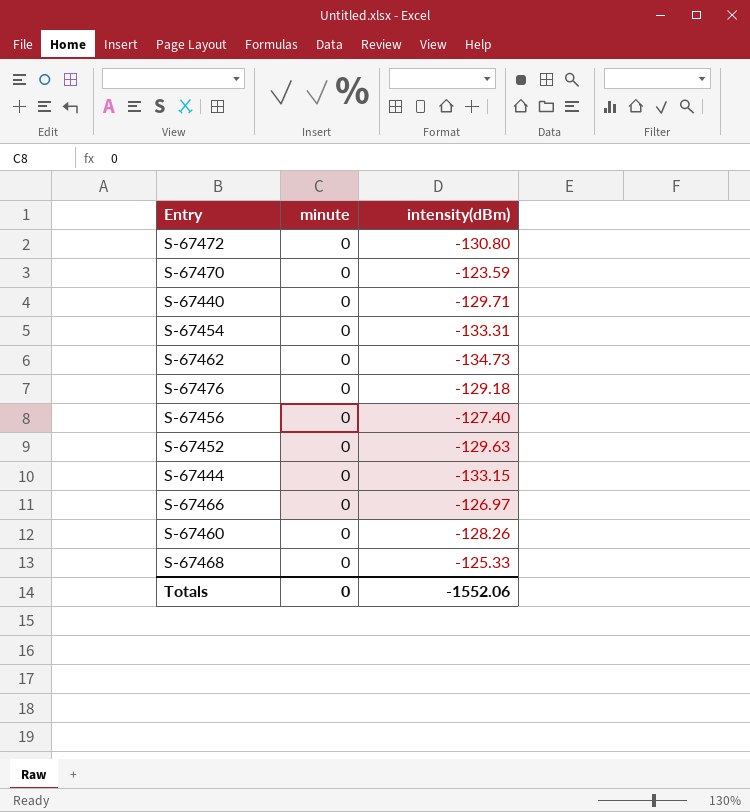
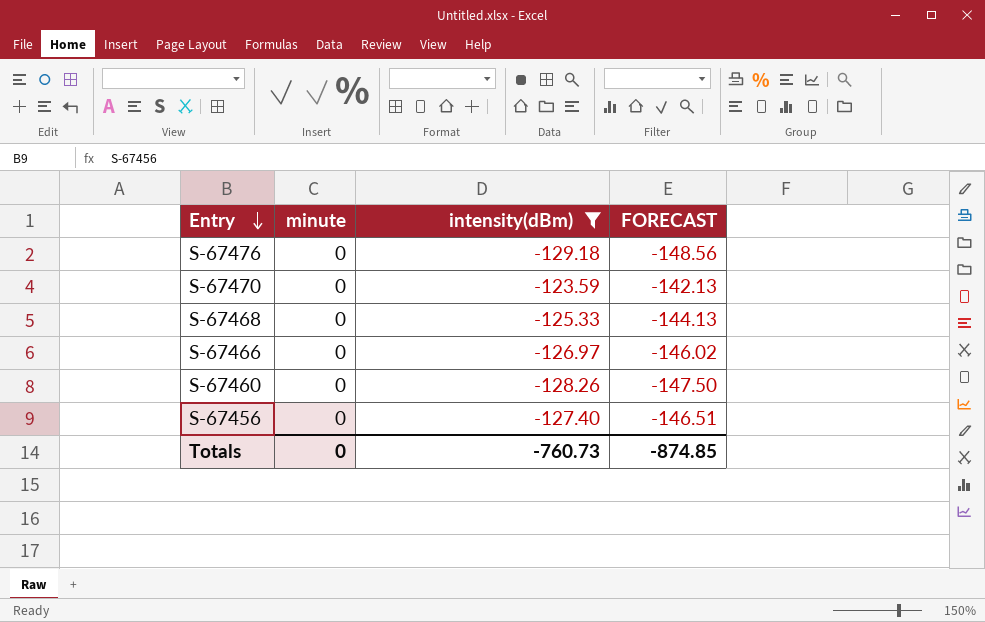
filter: none -> intensity(dBm) >= -129.18
row order: none -> Entry descending
column FORECAST | formula: none -> [intensity(dBm)] * 1.15
Totals | intensity(dBm): -1552.06 -> -760.73

